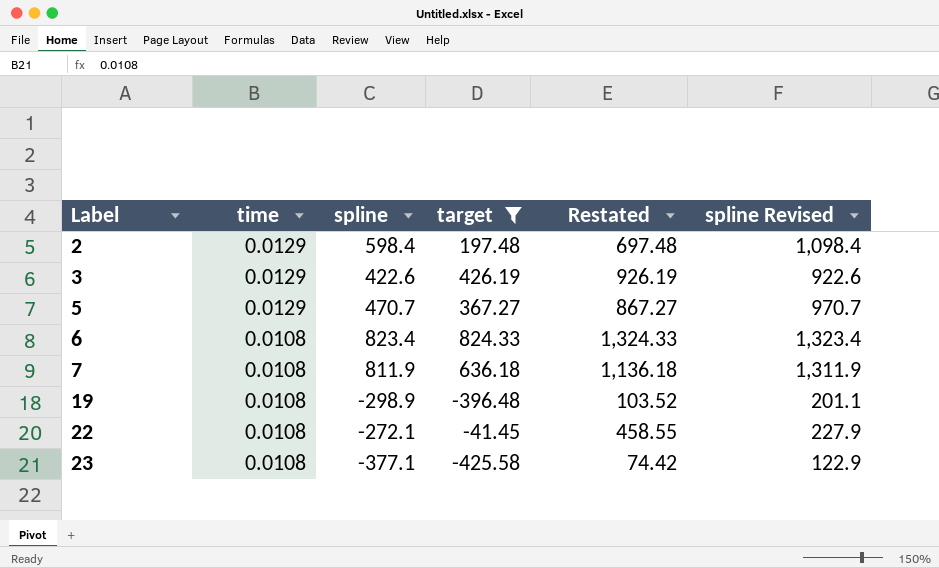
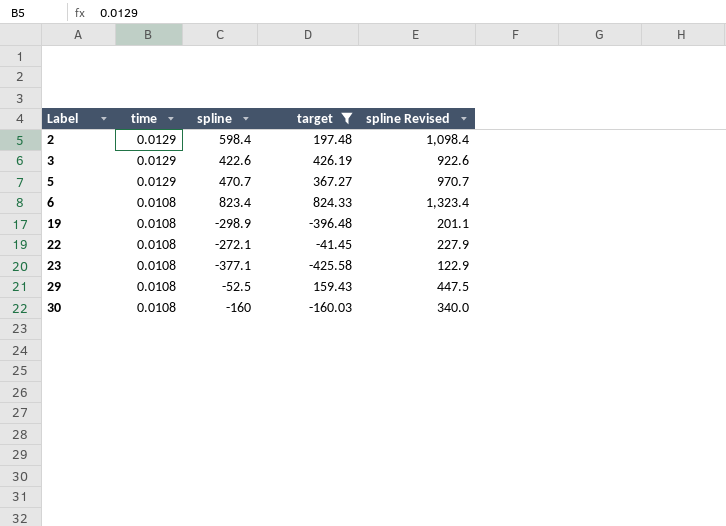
column Restated | formula: [target] + 500 -> none
row 7: 0.0108 | 811.9 | 636.18 | 1,136.18 | 1,311.9 -> none
row 29: none -> 0.0108 | -52.5 | 159.43 | 447.5
row 30: none -> 0.0108 | -160 | -160.03 | 340.0

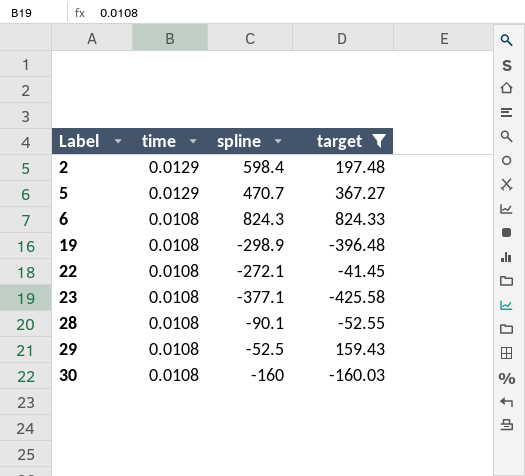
column spline Revised | formula: [spline] + 500 -> none
row 3: 0.0129 | 422.6 | 426.19 | 922.6 -> none
6 | spline: 823.4 -> 824.3
row 28: none -> 0.0108 | -90.1 | -52.55

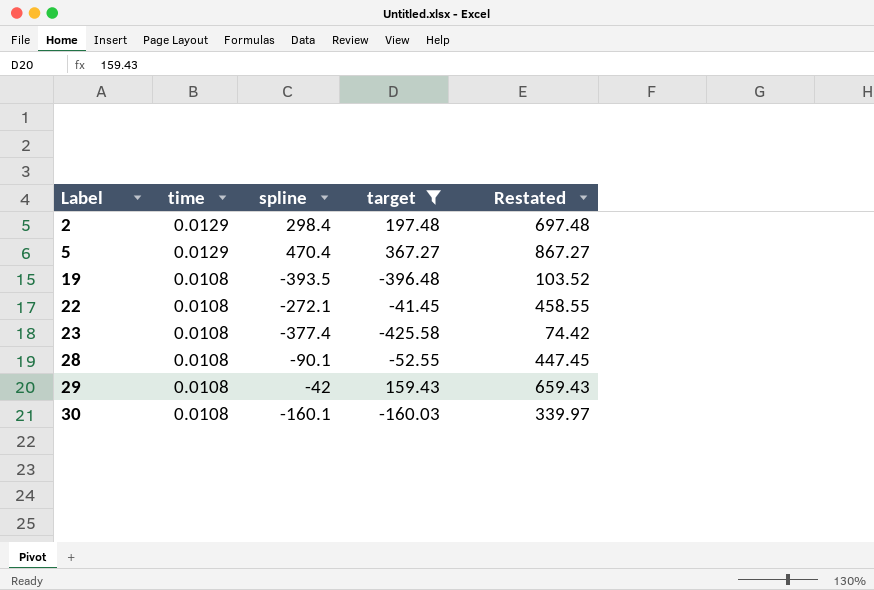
column Restated | formula: none -> [target] + 500
row 6: 0.0108 | 824.3 | 824.33 -> none
2 | spline: 598.4 -> 298.4
5 | spline: 470.7 -> 470.4
19 | spline: -298.9 -> -393.5
23 | spline: -377.1 -> -377.4
29 | spline: -52.5 -> -42
30 | spline: -160 -> -160.1

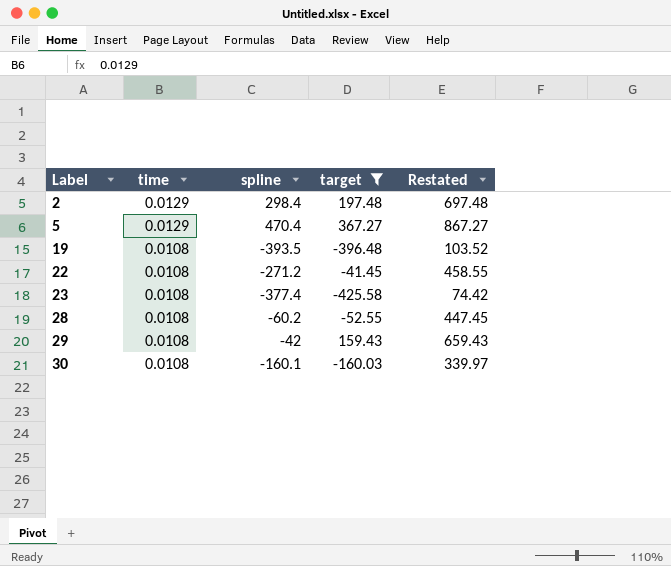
22 | spline: -272.1 -> -271.2
28 | spline: -90.1 -> -60.2

